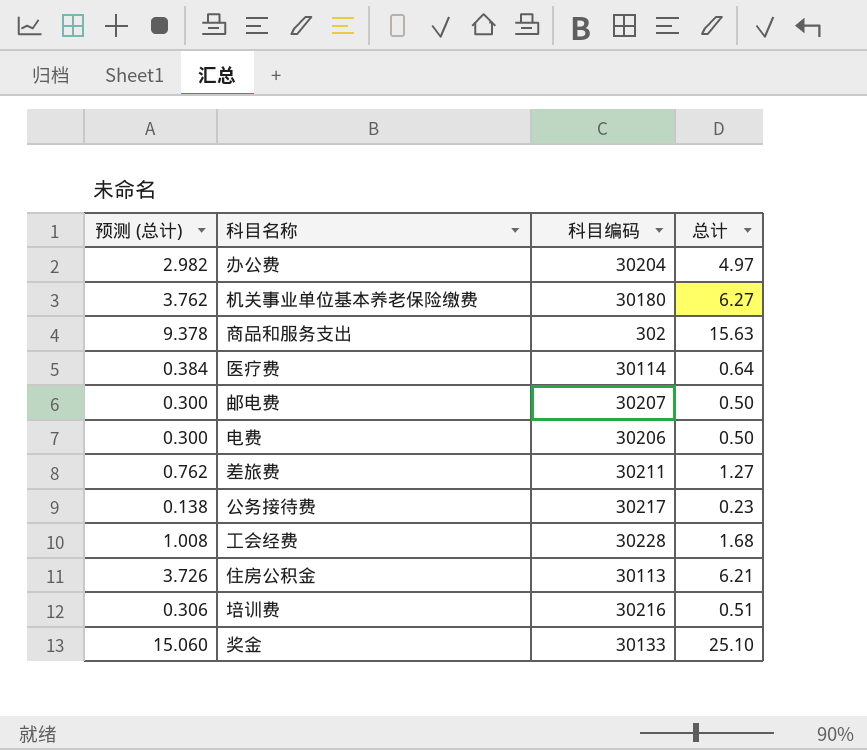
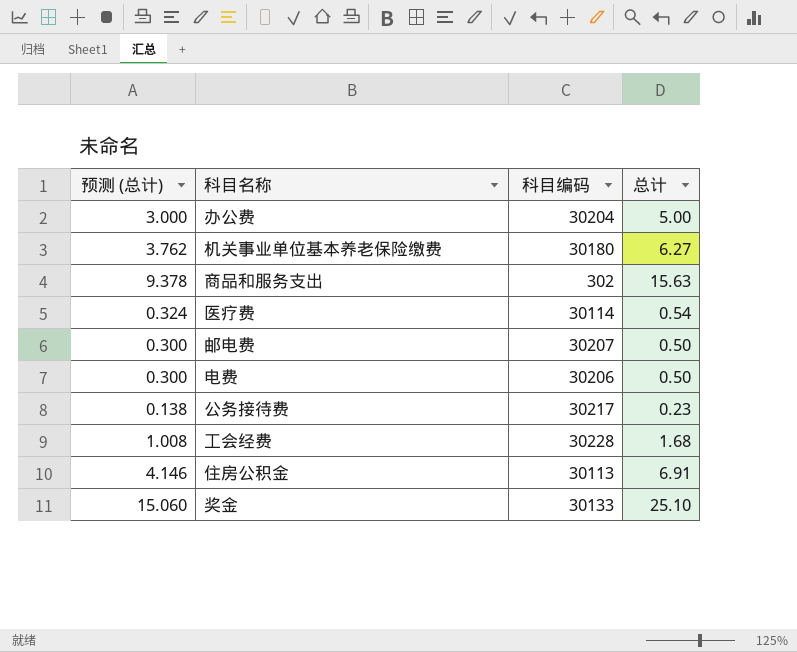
row 差旅费: 0.762 | 30211 | 1.27 -> none
row 培训费: 0.306 | 30216 | 0.51 -> none
办公费 | 预测 (总计): 2.982 -> 3.000
办公费 | 总计: 4.97 -> 5.00
医疗费 | 预测 (总计): 0.384 -> 0.324
医疗费 | 总计: 0.64 -> 0.54
住房公积金 | 预测 (总计): 3.726 -> 4.146
住房公积金 | 总计: 6.21 -> 6.91

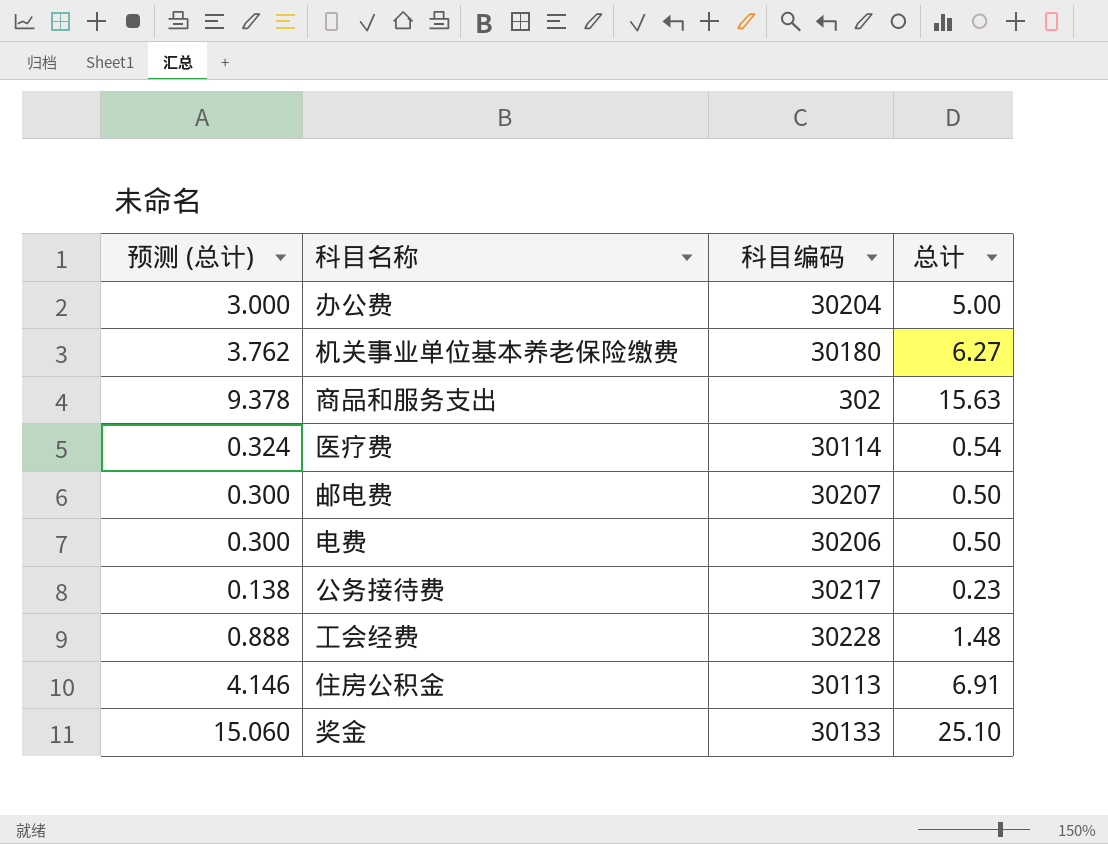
工会经费 | 预测 (总计): 1.008 -> 0.888
工会经费 | 总计: 1.68 -> 1.48

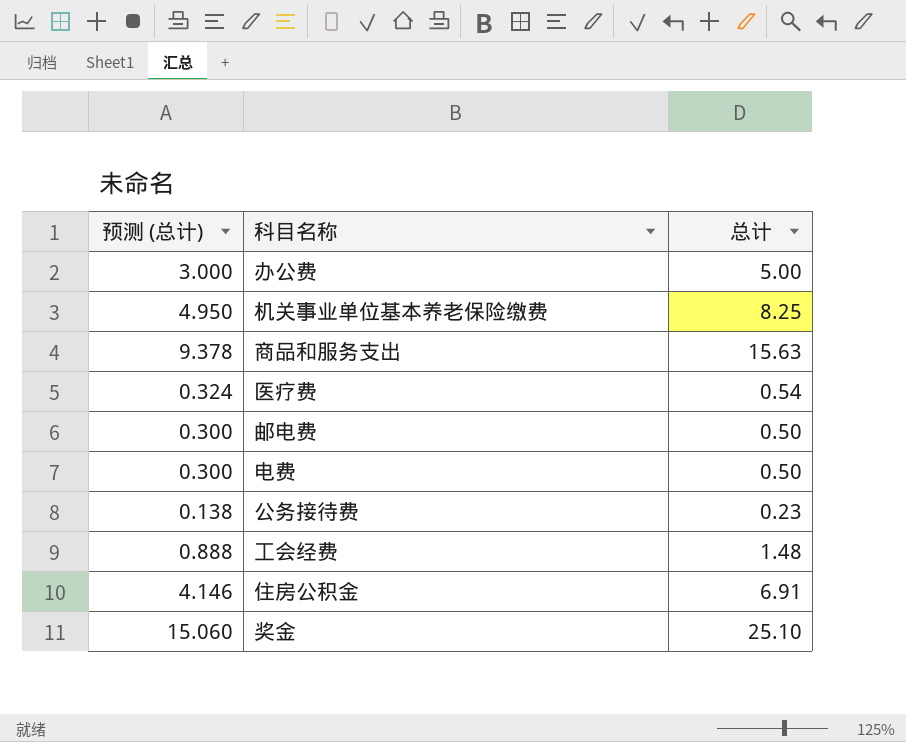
column 科目编码 | position: 3 -> none
机关事业单位基本养老保险缴费 | 预测 (总计): 3.762 -> 4.950
机关事业单位基本养老保险缴费 | 总计: 6.27 -> 8.25

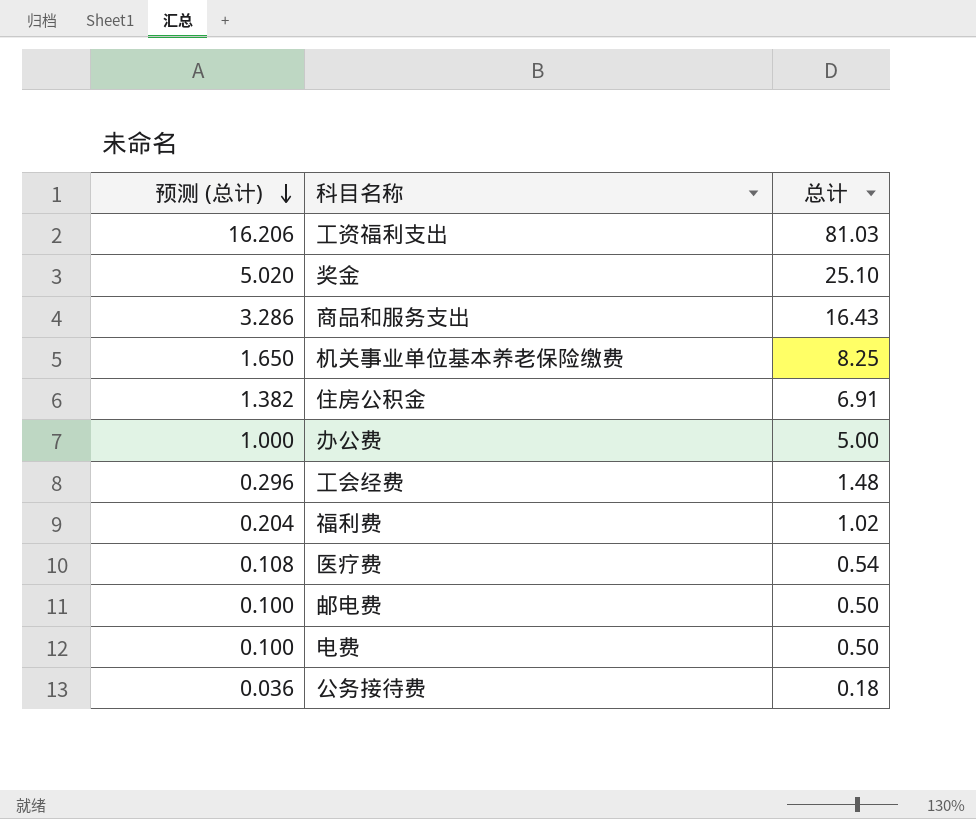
row order: none -> 预测 (总计) descending
column 预测 (总计) | formula: [总计] * 0.6 -> [总计] * 0.2
row 工资福利支出: none -> 16.206 | 81.03
商品和服务支出 | 总计: 15.63 -> 16.43
row 福利费: none -> 0.204 | 1.02
公务接待费 | 总计: 0.23 -> 0.18

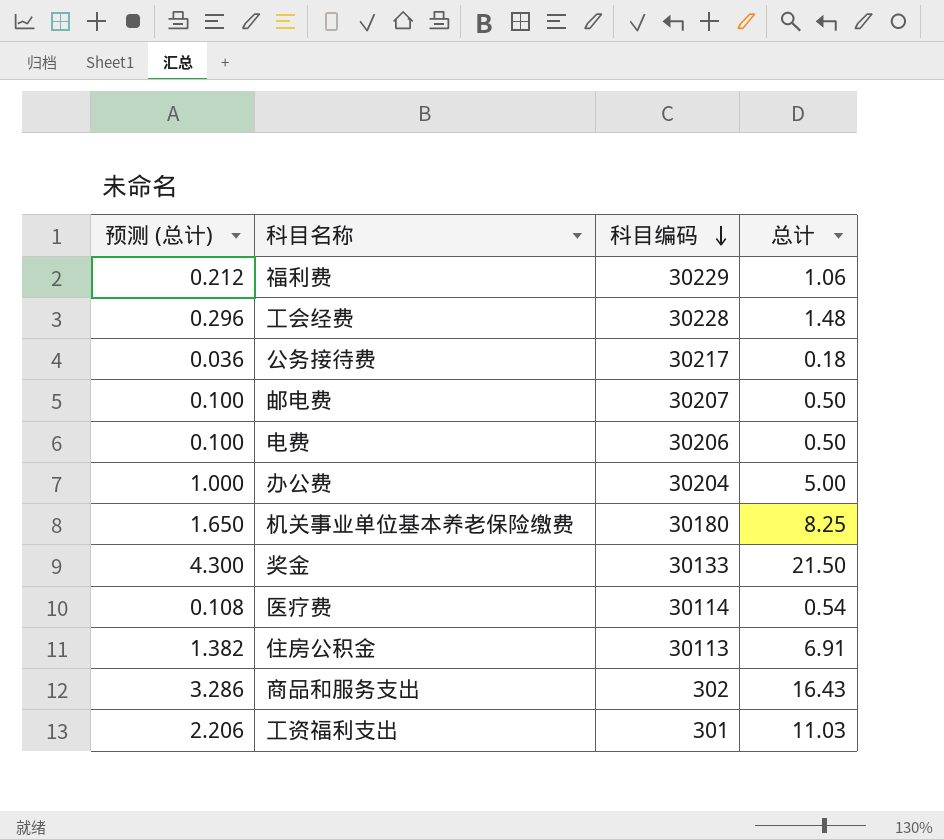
row order: 预测 (总计) descending -> 科目编码 descending
column 科目编码 | position: none -> 3
福利费 | 预测 (总计): 0.204 -> 0.212
福利费 | 总计: 1.02 -> 1.06
奖金 | 预测 (总计): 5.020 -> 4.300
奖金 | 总计: 25.10 -> 21.50
工资福利支出 | 预测 (总计): 16.206 -> 2.206
工资福利支出 | 总计: 81.03 -> 11.03

